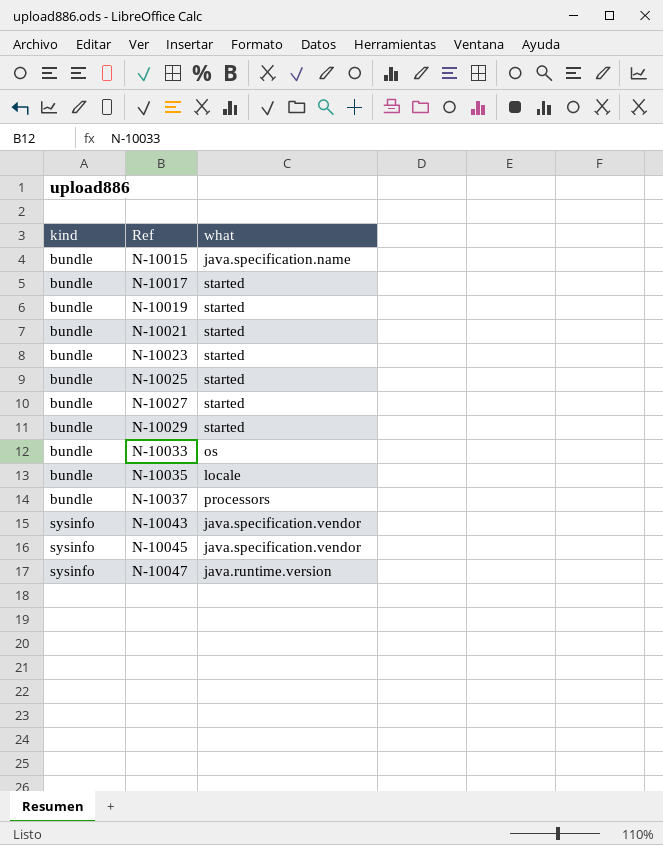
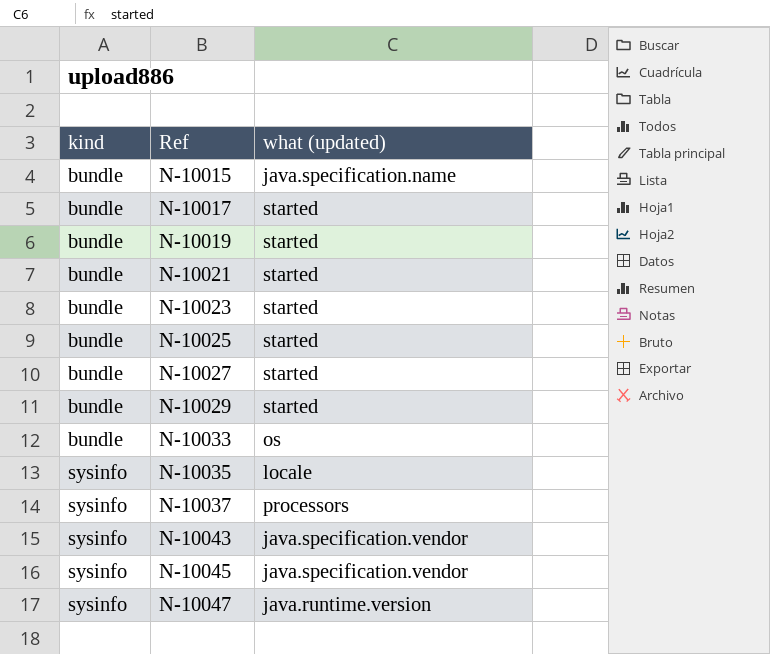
column name: what -> what (updated)
N-10035 | kind: bundle -> sysinfo
N-10037 | kind: bundle -> sysinfo

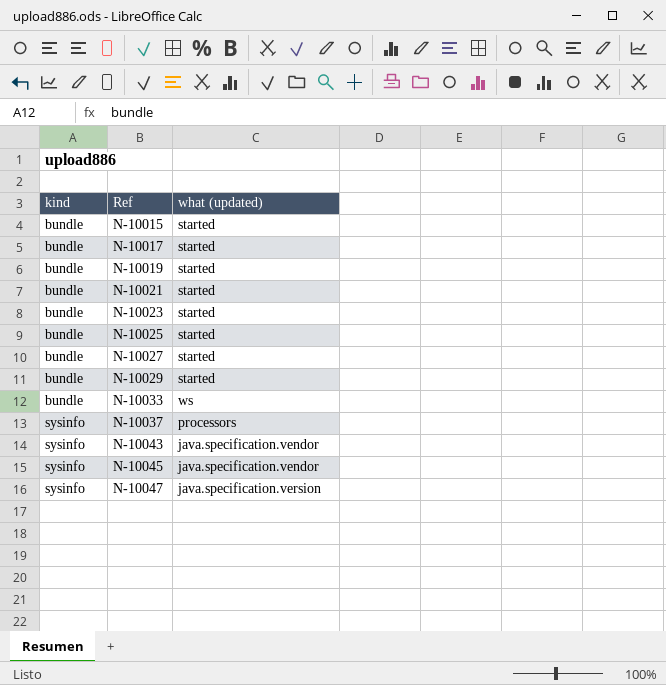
row N-10035: sysinfo | locale -> none
N-10015 | what (updated): java.specification.name -> started
N-10033 | what (updated): os -> ws
N-10047 | what (updated): java.runtime.version -> java.specification.version

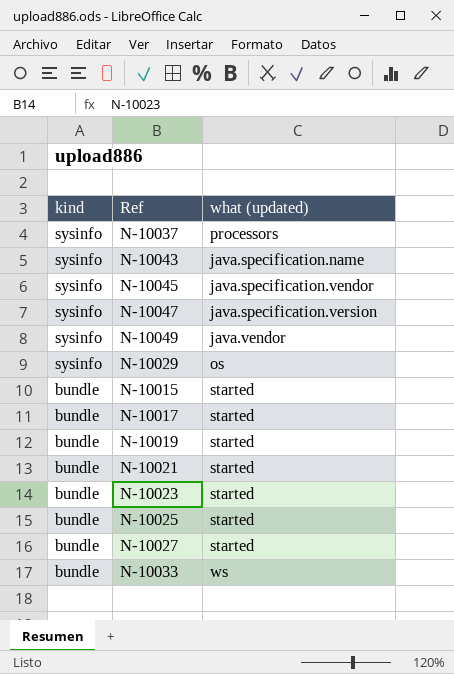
row order: kind ascending -> kind descending
N-10043 | what (updated): java.specification.vendor -> java.specification.name
row N-10049: none -> sysinfo | java.vendor
N-10029 | kind: bundle -> sysinfo
N-10029 | what (updated): started -> os

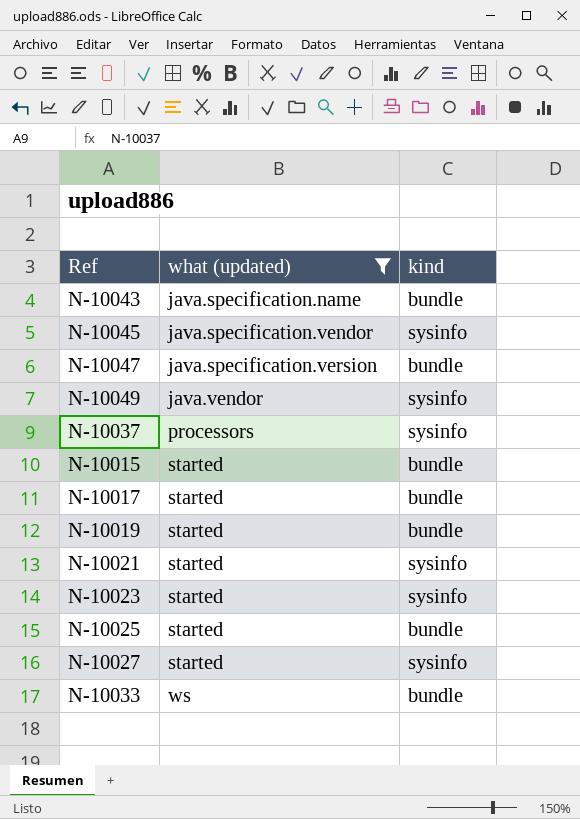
filter: none -> what (updated) != os
row order: kind descending -> what (updated) ascending
column kind | position: 1 -> 3
N-10043 | kind: sysinfo -> bundle
N-10047 | kind: sysinfo -> bundle
N-10021 | kind: bundle -> sysinfo
N-10023 | kind: bundle -> sysinfo
N-10027 | kind: bundle -> sysinfo

